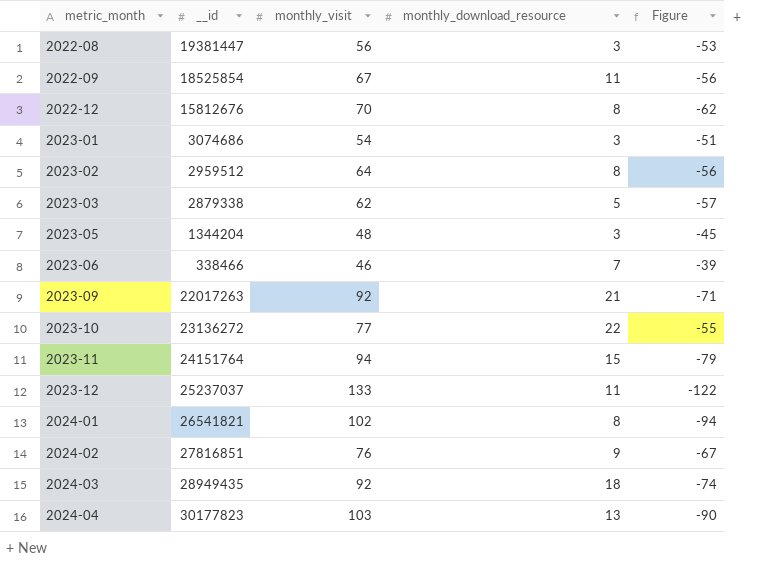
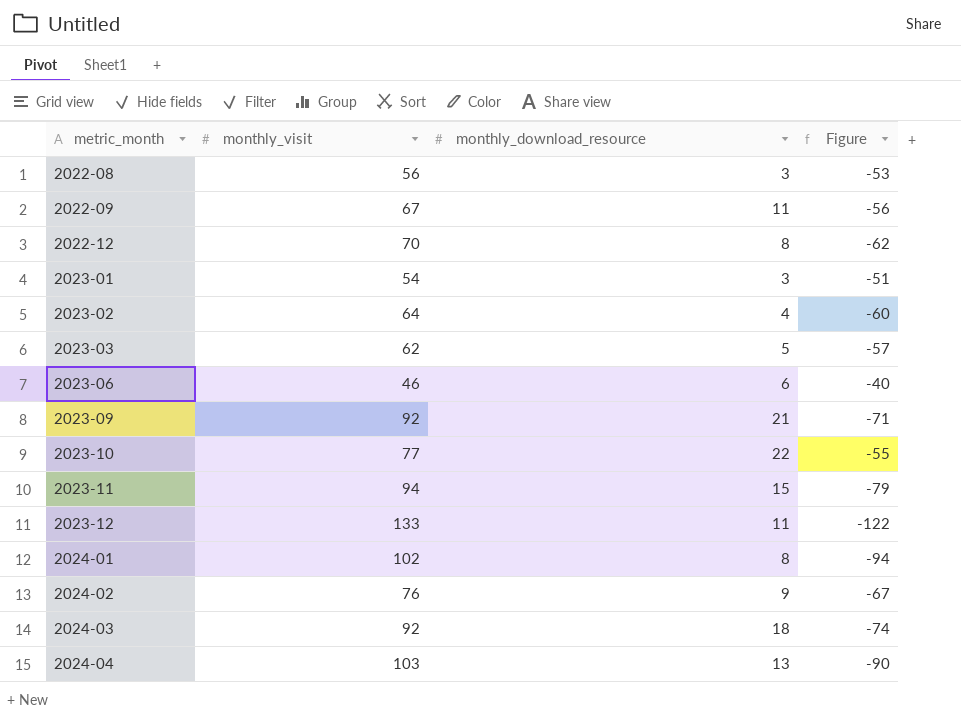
column __id | position: 2 -> none
row 2023-05: 1344204 | 48 | 3 | -45 -> none
2023-02 | monthly_download_resource: 8 -> 4
2023-02 | Figure: -56 -> -60
2023-06 | monthly_download_resource: 7 -> 6
2023-06 | Figure: -39 -> -40

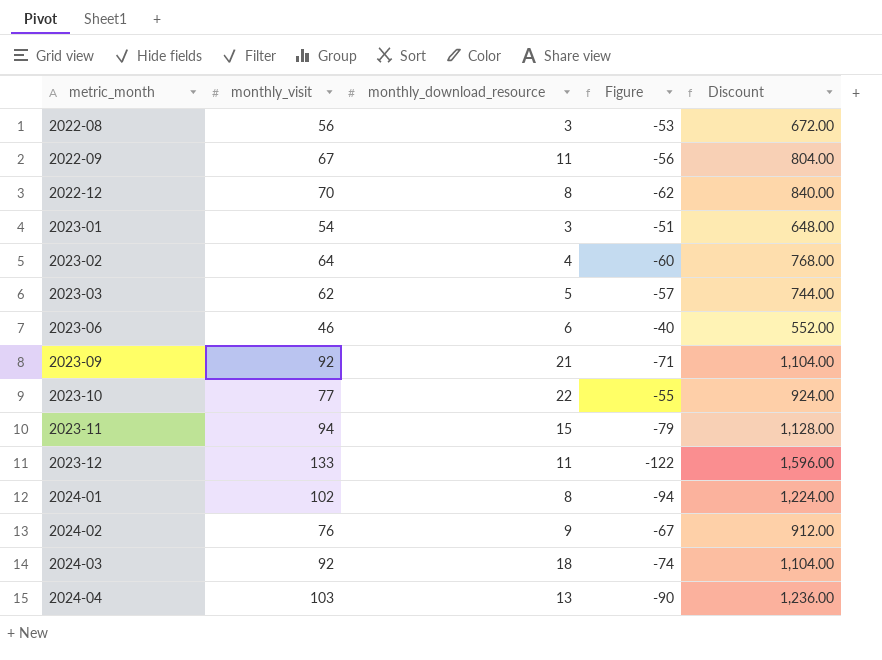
column Discount | formula: none -> [monthly_visit] * 12

